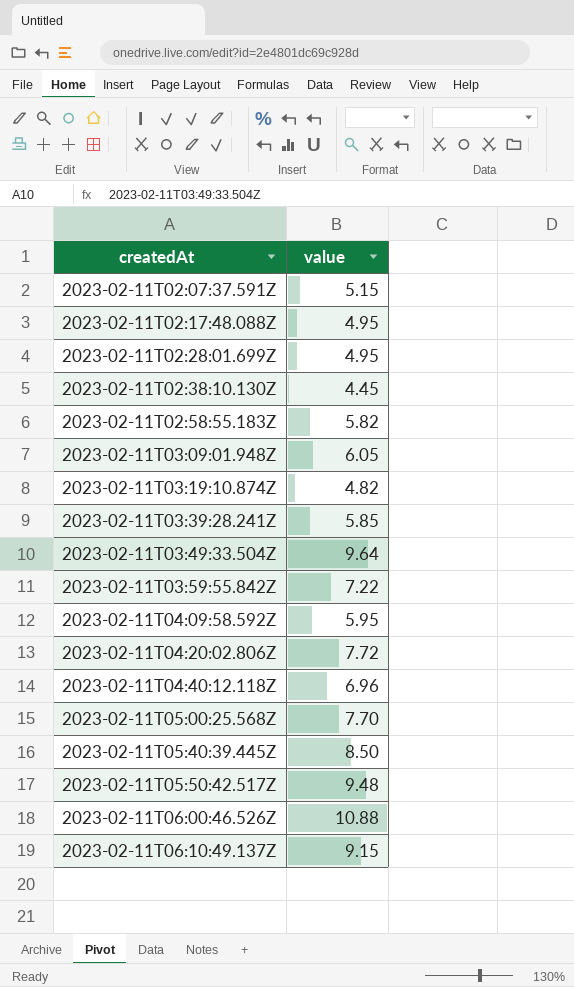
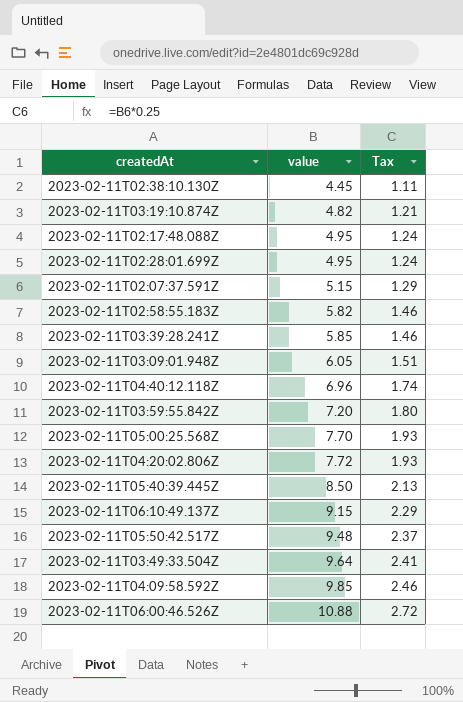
row order: createdAt ascending -> value ascending
column Tax | formula: none -> [value] * 0.25
2023-02-11T03:59:55.842Z | value: 7.22 -> 7.20
2023-02-11T04:09:58.592Z | value: 5.95 -> 9.85

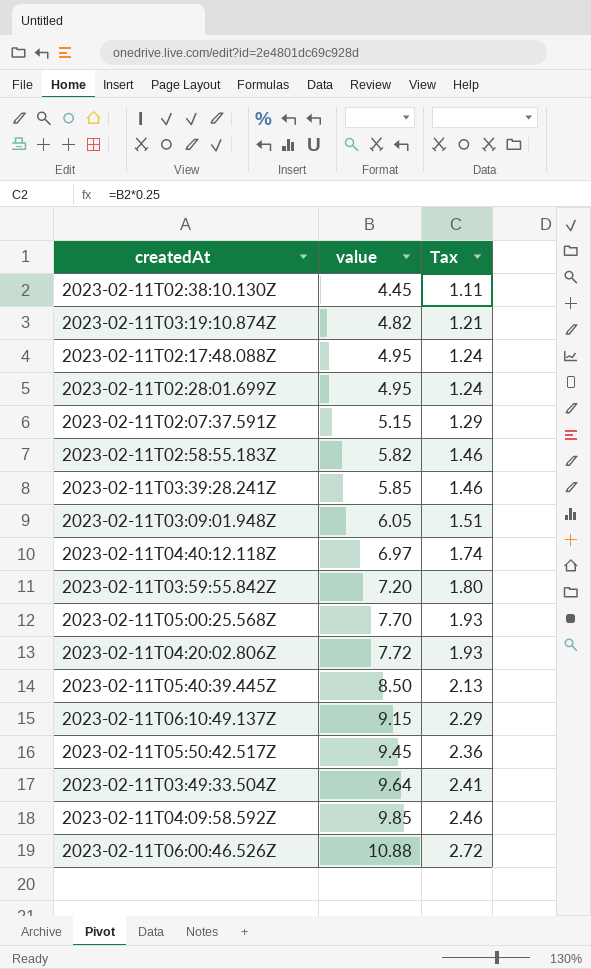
2023-02-11T04:40:12.118Z | value: 6.96 -> 6.97
2023-02-11T05:50:42.517Z | value: 9.48 -> 9.45
2023-02-11T05:50:42.517Z | Tax: 2.37 -> 2.36

